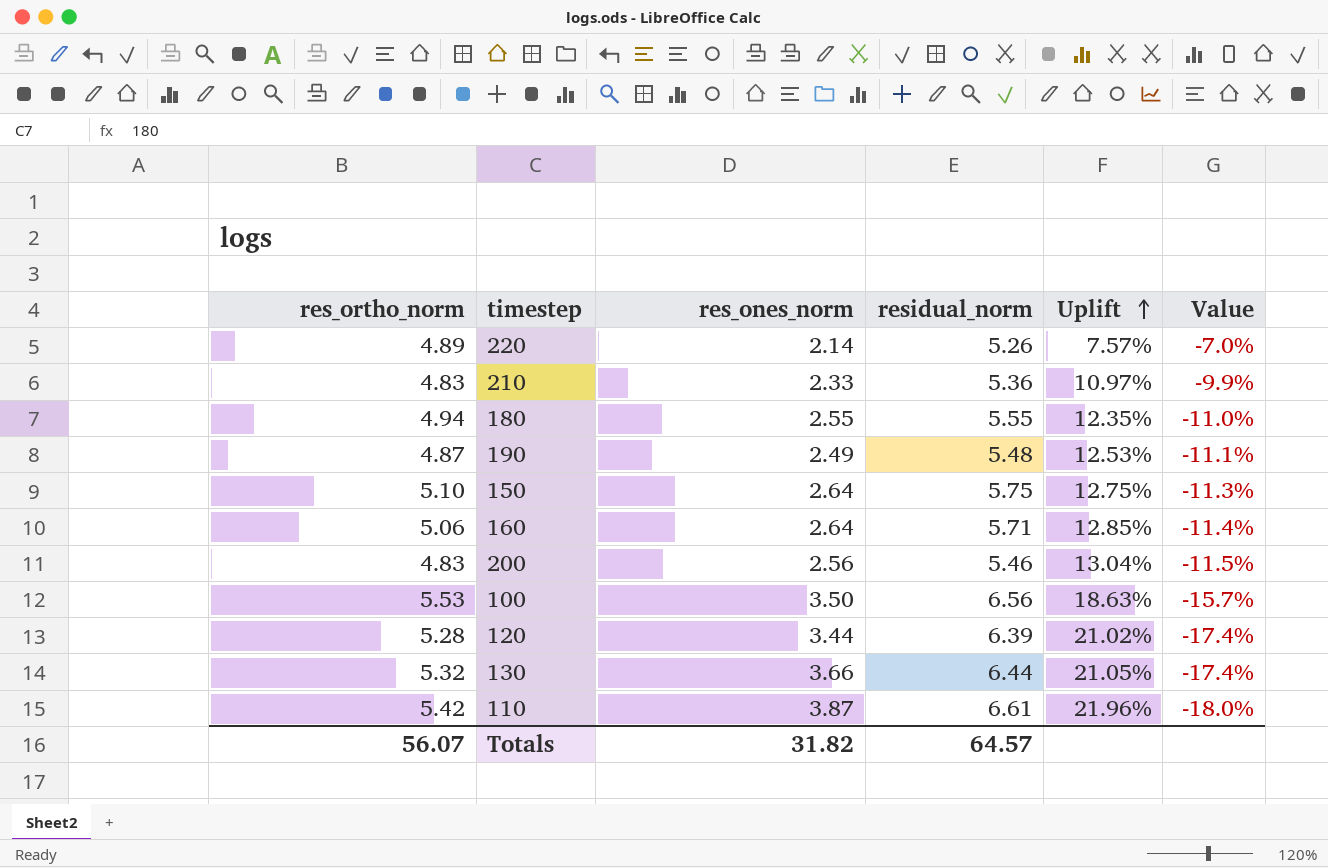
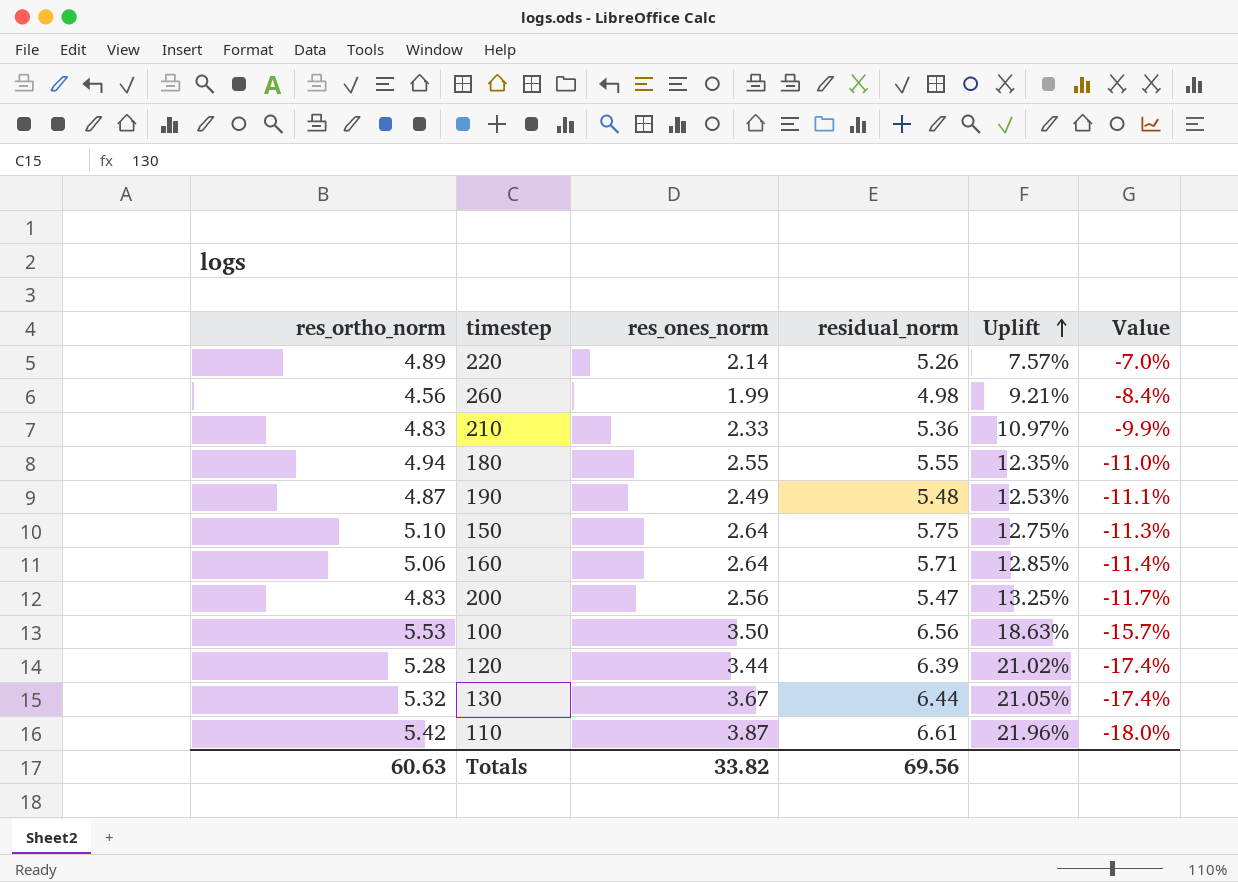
row 260: none -> 4.56 | 1.99 | 4.98 | 9.21% | -8.4%
200 | residual_norm: 5.46 -> 5.47
200 | Uplift: 13.04% -> 13.25%
200 | Value: -11.5% -> -11.7%
130 | res_ones_norm: 3.66 -> 3.67
Totals | res_ortho_norm: 56.07 -> 60.63
Totals | res_ones_norm: 31.82 -> 33.82
Totals | residual_norm: 64.57 -> 69.56

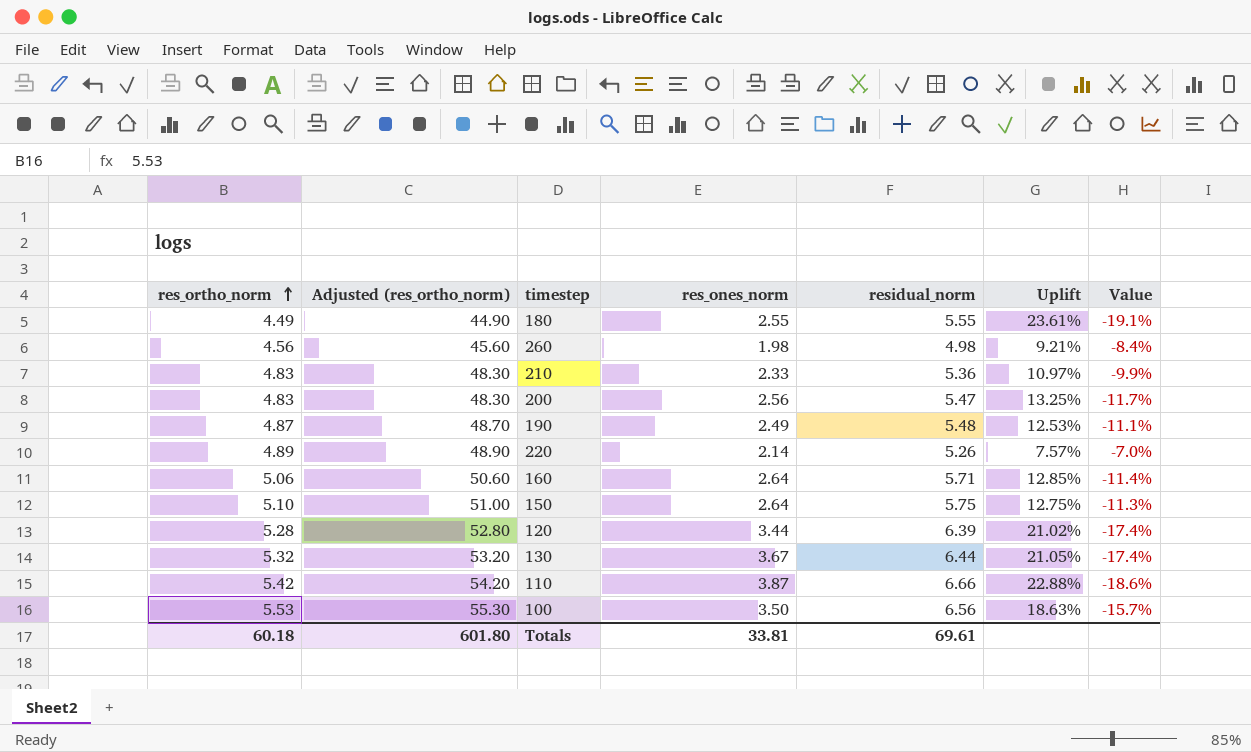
row order: Uplift ascending -> res_ortho_norm ascending
column Adjusted (res_ortho_norm) | formula: none -> [res_ortho_norm] * 10
180 | res_ortho_norm: 4.94 -> 4.49
180 | Uplift: 12.35% -> 23.61%
180 | Value: -11.0% -> -19.1%
260 | res_ones_norm: 1.99 -> 1.98
110 | residual_norm: 6.61 -> 6.66
110 | Uplift: 21.96% -> 22.88%
110 | Value: -18.0% -> -18.6%
Totals | res_ortho_norm: 60.63 -> 60.18
Totals | res_ones_norm: 33.82 -> 33.81
Totals | residual_norm: 69.56 -> 69.61

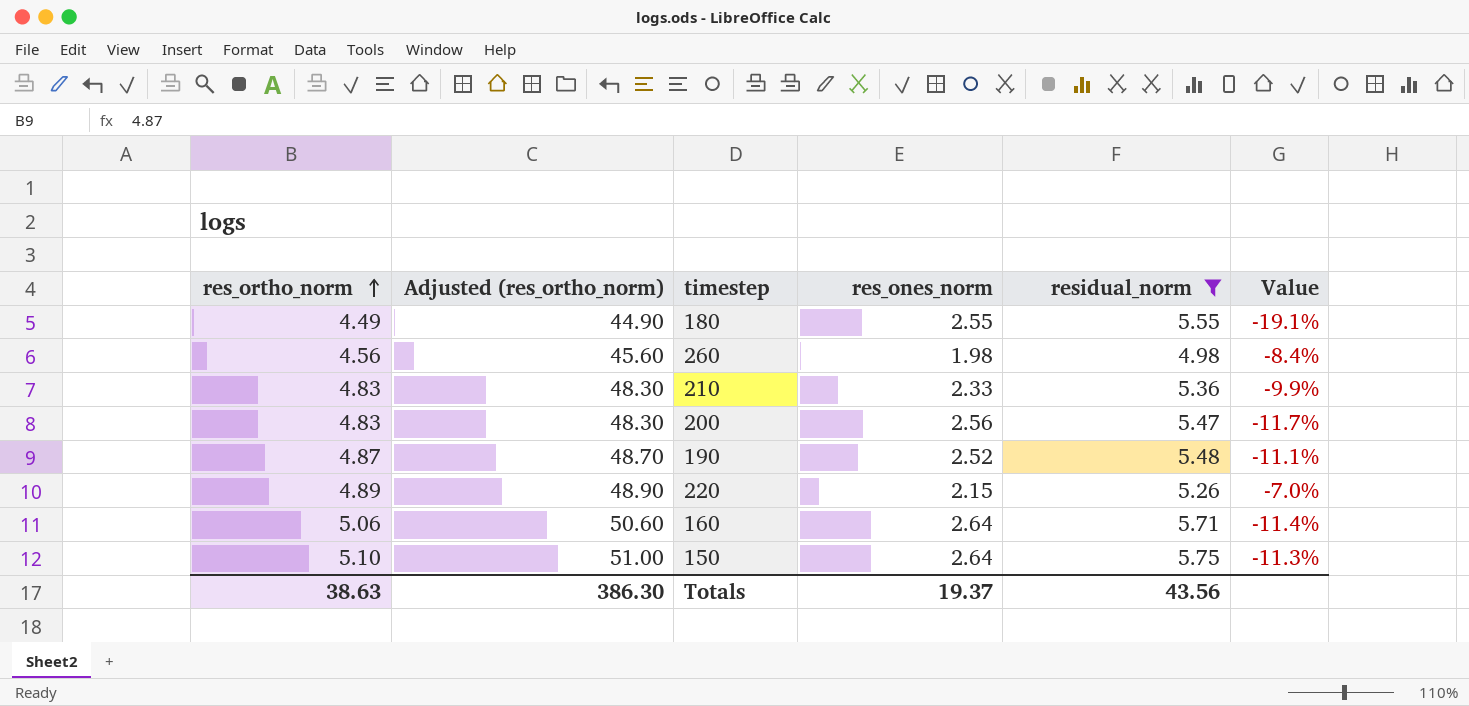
filter: none -> residual_norm <= 5.75
column Uplift | formula: ([residual_norm] - [res_ortho_norm]) / [res_ortho_norm] -> none
190 | res_ones_norm: 2.49 -> 2.52
220 | res_ones_norm: 2.14 -> 2.15
Totals | res_ortho_norm: 60.18 -> 38.63
Totals | Adjusted (res_ortho_norm): 601.80 -> 386.30
Totals | res_ones_norm: 33.81 -> 19.37
Totals | residual_norm: 69.61 -> 43.56

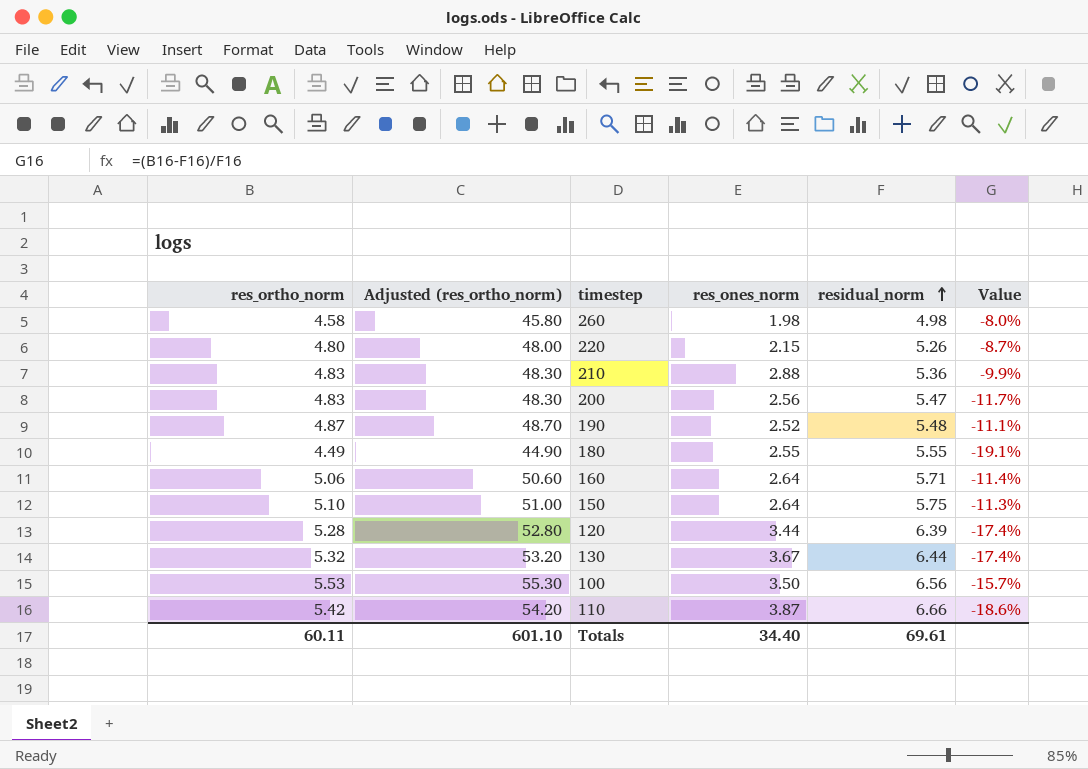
filter: residual_norm <= 5.75 -> none
row order: res_ortho_norm ascending -> residual_norm ascending
260 | res_ortho_norm: 4.56 -> 4.58
260 | Adjusted (res_ortho_norm): 45.60 -> 45.80
260 | Value: -8.4% -> -8.0%
220 | res_ortho_norm: 4.89 -> 4.80
220 | Adjusted (res_ortho_norm): 48.90 -> 48.00
220 | Value: -7.0% -> -8.7%
210 | res_ones_norm: 2.33 -> 2.88
Totals | res_ortho_norm: 38.63 -> 60.11
Totals | Adjusted (res_ortho_norm): 386.30 -> 601.10
Totals | res_ones_norm: 19.37 -> 34.40
Totals | residual_norm: 43.56 -> 69.61

